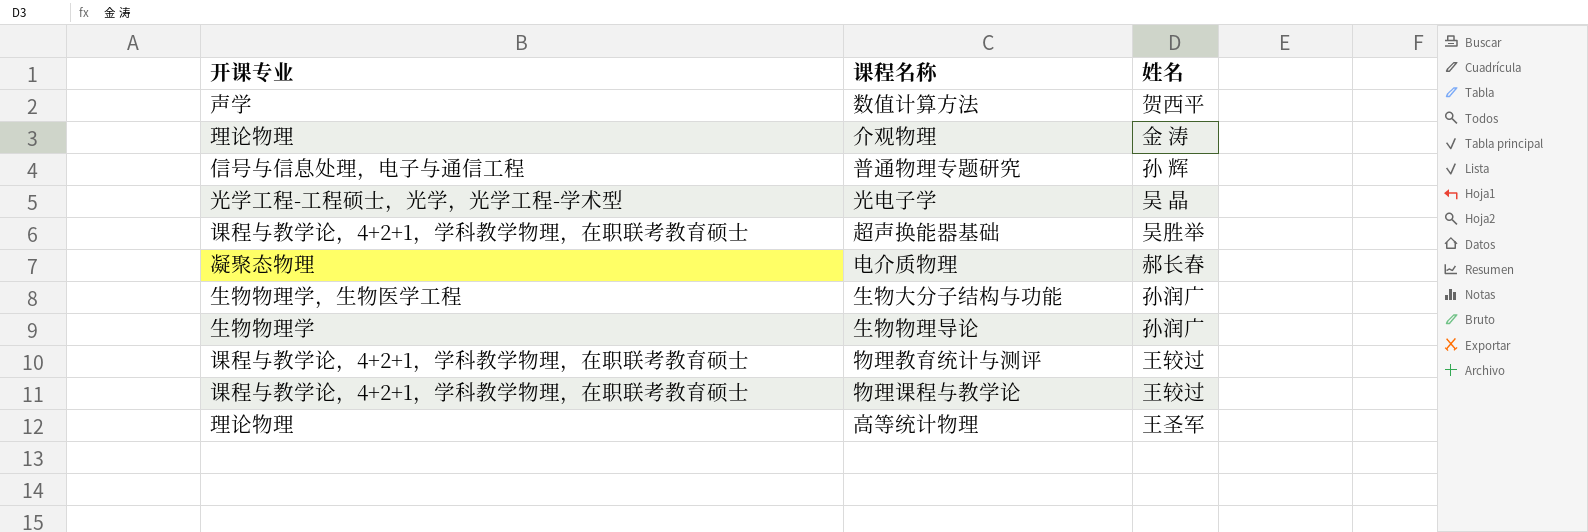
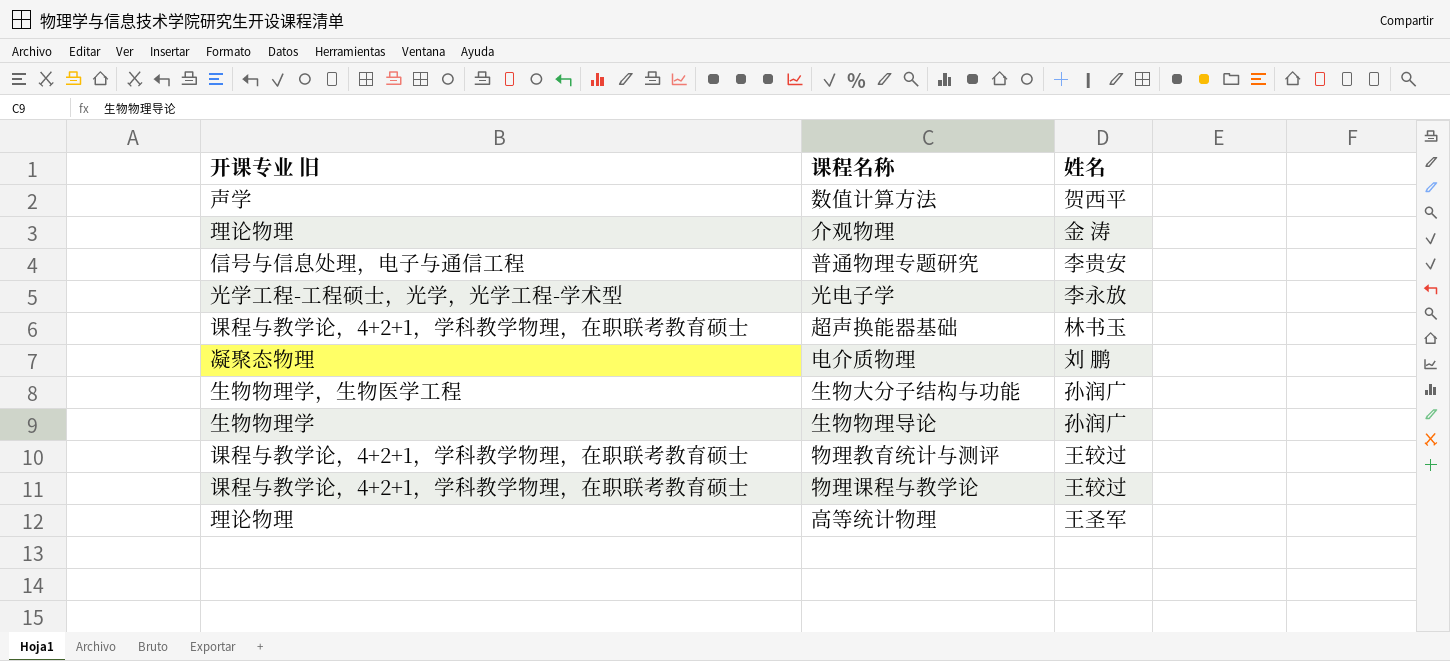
column name: 开课专业 -> 开课专业 旧
普通物理专题研究 | 姓名: 孙 辉 -> 李贵安
光电子学 | 姓名: 吴 晶 -> 李永放
超声换能器基础 | 姓名: 吴胜举 -> 林书玉
电介质物理 | 姓名: 郝长春 -> 刘 鹏

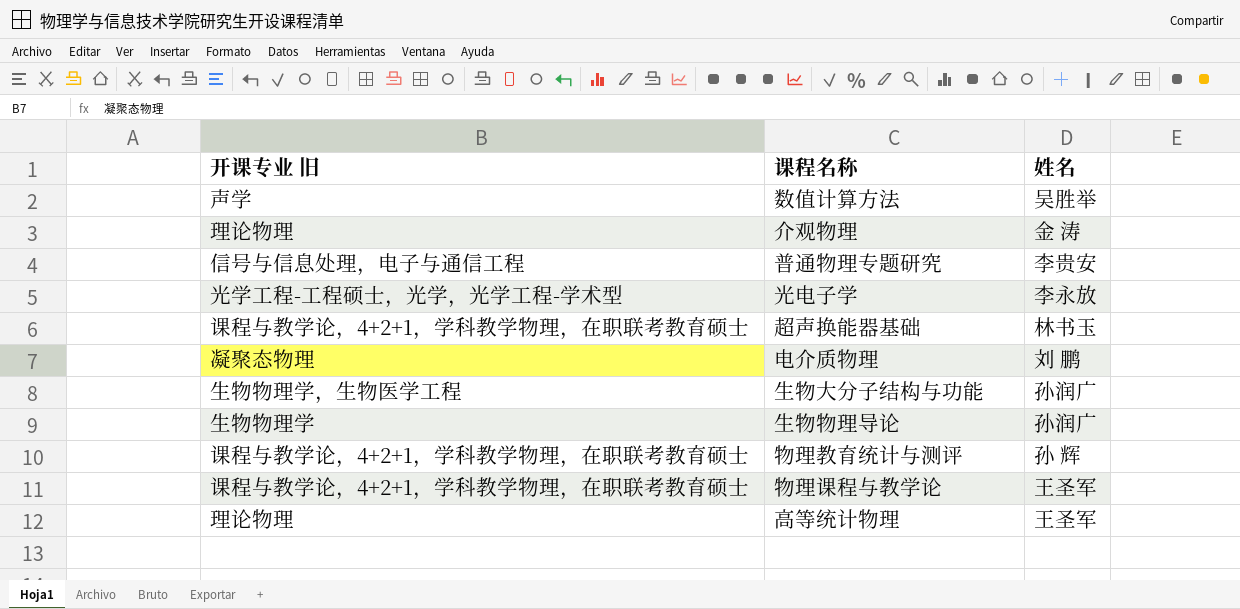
数值计算方法 | 姓名: 贺西平 -> 吴胜举
物理教育统计与测评 | 姓名: 王较过 -> 孙 辉
物理课程与教学论 | 姓名: 王较过 -> 王圣军

